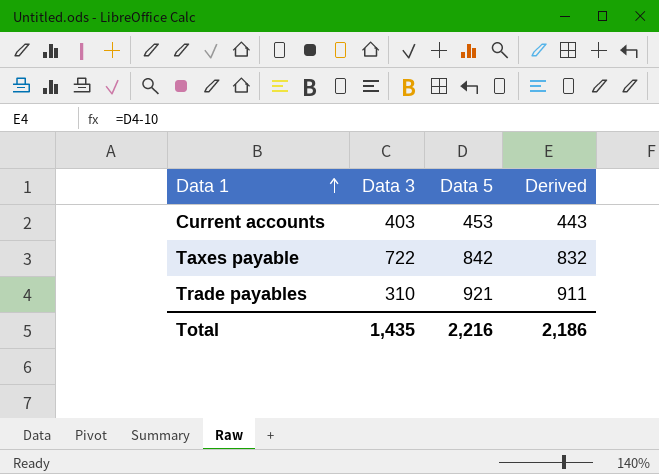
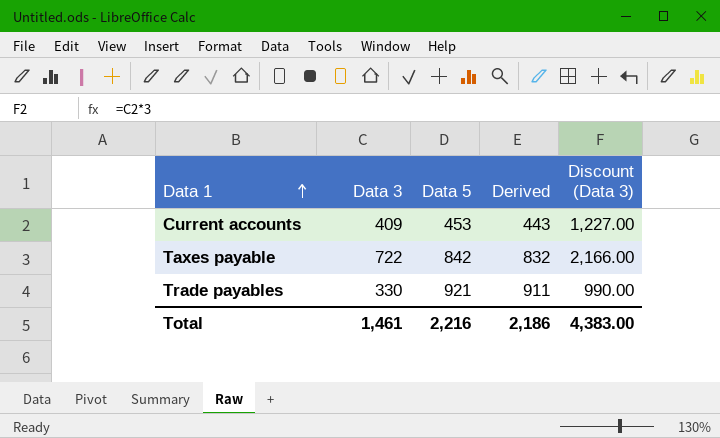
column Discount (Data 3) | formula: none -> [Data 3] * 3
Current accounts | Data 3: 403 -> 409
Trade payables | Data 3: 310 -> 330
Total | Data 3: 1,435 -> 1,461

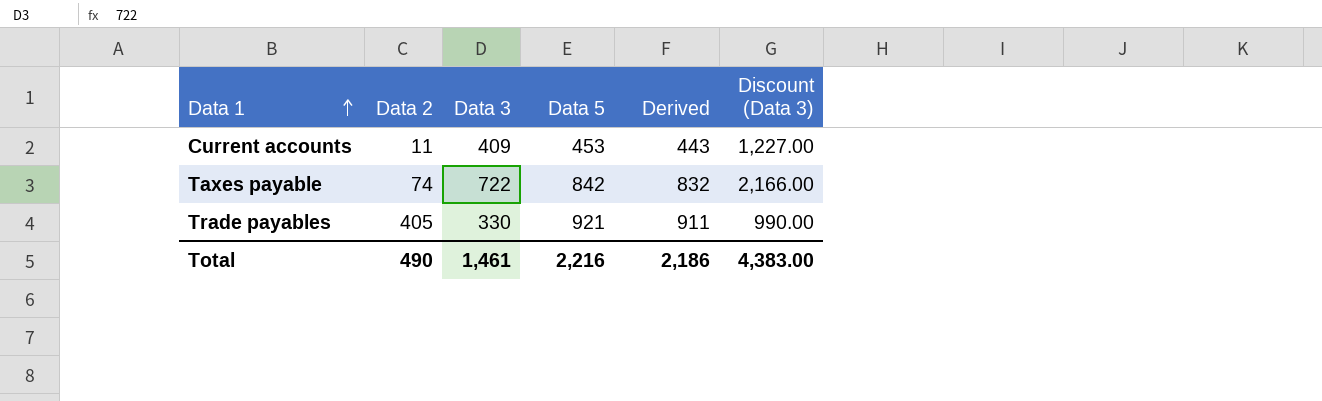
column Data 2 | position: none -> 2

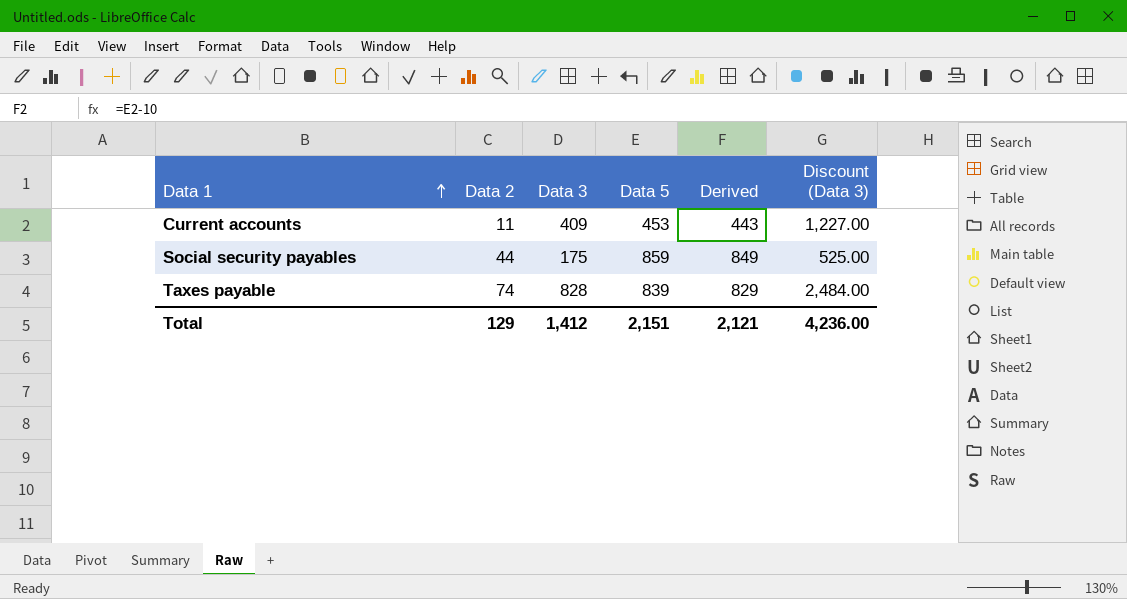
row Trade payables: 405 | 330 | 921 | 911 | 990.00 -> none
row Social security payables: none -> 44 | 175 | 859 | 849 | 525.00
Taxes payable | Data 3: 722 -> 828
Taxes payable | Data 5: 842 -> 839
Taxes payable | Derived: 832 -> 829
Taxes payable | Discount (Data 3): 2,166.00 -> 2,484.00
Total | Data 2: 490 -> 129
Total | Data 3: 1,461 -> 1,412
Total | Data 5: 2,216 -> 2,151
Total | Derived: 2,186 -> 2,121
Total | Discount (Data 3): 4,383.00 -> 4,236.00

